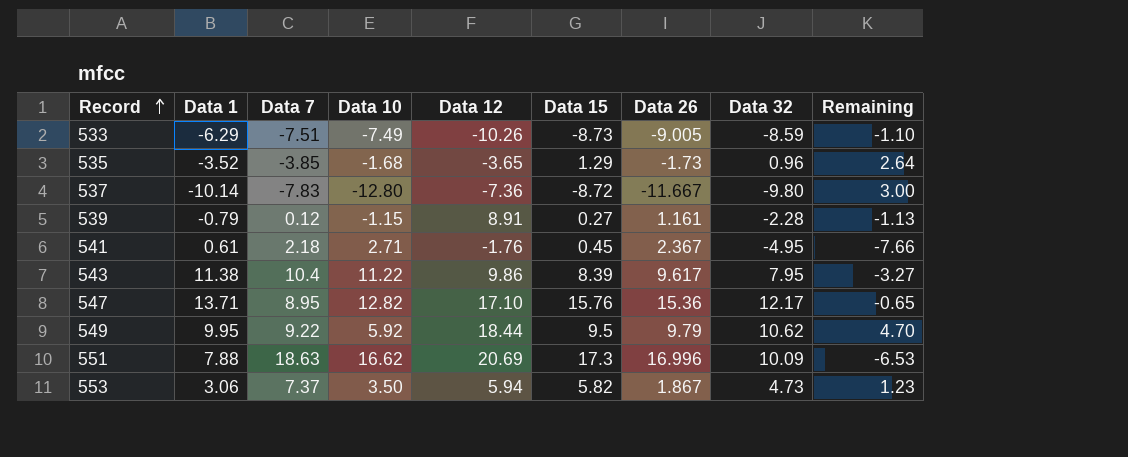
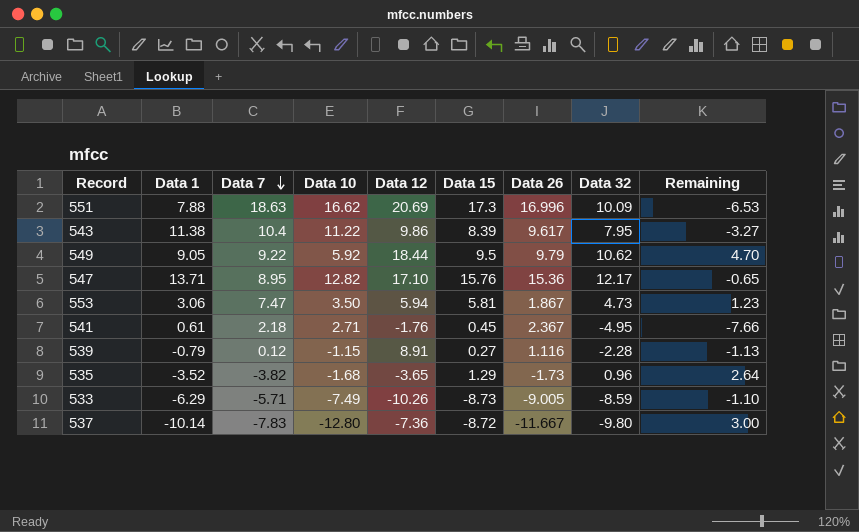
row order: Record ascending -> Data 7 descending
549 | Data 1: 9.95 -> 9.05
553 | Data 7: 7.37 -> 7.47
553 | Data 15: 5.82 -> 5.81
539 | Data 26: 1.161 -> 1.116
535 | Data 7: -3.85 -> -3.82
533 | Data 7: -7.51 -> -5.71

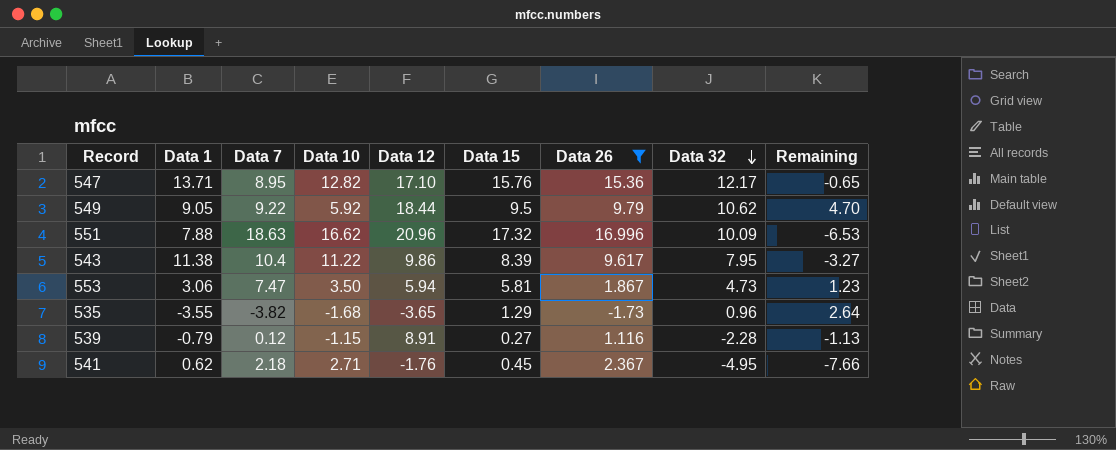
filter: none -> Data 26 >= -1.73
row order: Data 7 descending -> Data 32 descending
551 | Data 12: 20.69 -> 20.96
551 | Data 15: 17.3 -> 17.32
535 | Data 1: -3.52 -> -3.55
541 | Data 1: 0.61 -> 0.62

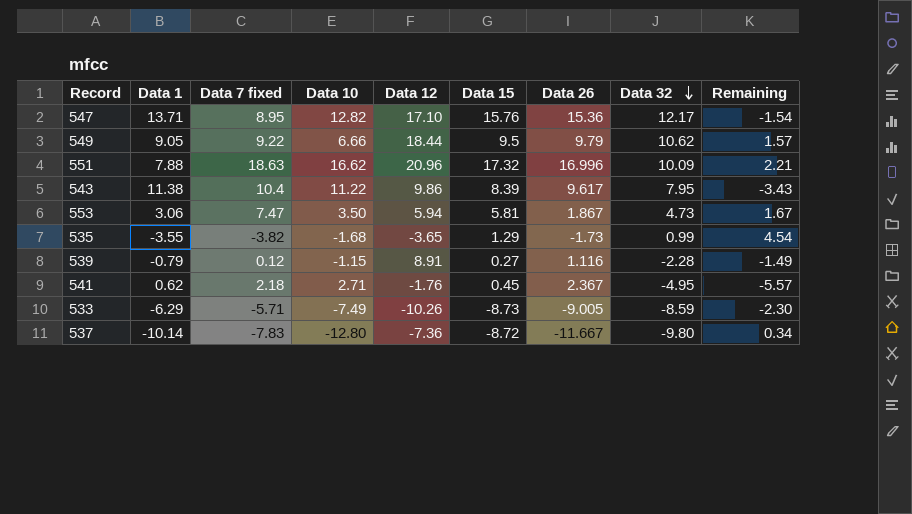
filter: Data 26 >= -1.73 -> none
column name: Data 7 -> Data 7 fixed
column Remaining | formula: [Data 32] - [Data 10] -> [Data 32] - [Data 1]
549 | Data 10: 5.92 -> 6.66
535 | Data 32: 0.96 -> 0.99

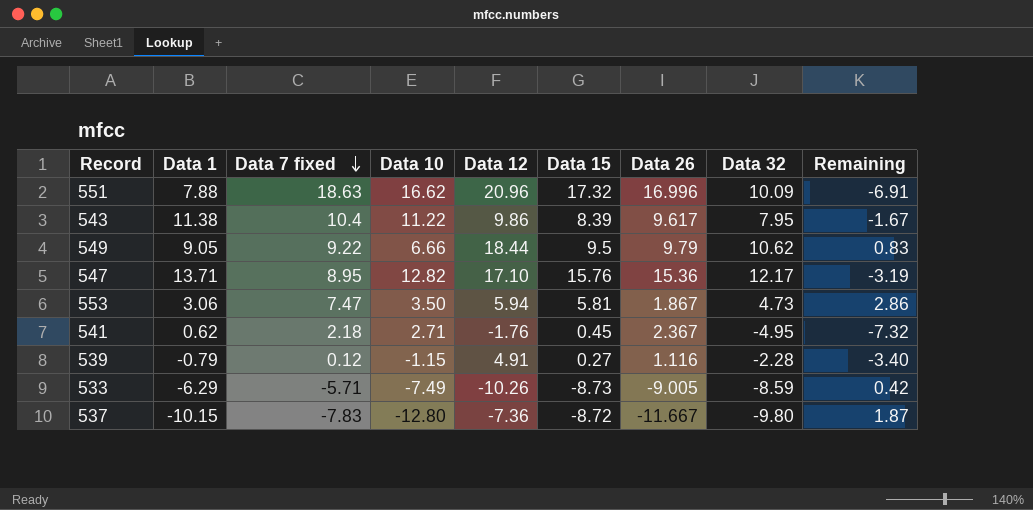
row order: Data 32 descending -> Data 7 fixed descending
column Remaining | formula: [Data 32] - [Data 1] -> [Data 32] - [Data 26]
row 535: -3.55 | -3.82 | -1.68 | -3.65 | 1.29 | -1.73 | 0.99 | 4.54 -> none
539 | Data 12: 8.91 -> 4.91
537 | Data 1: -10.14 -> -10.15

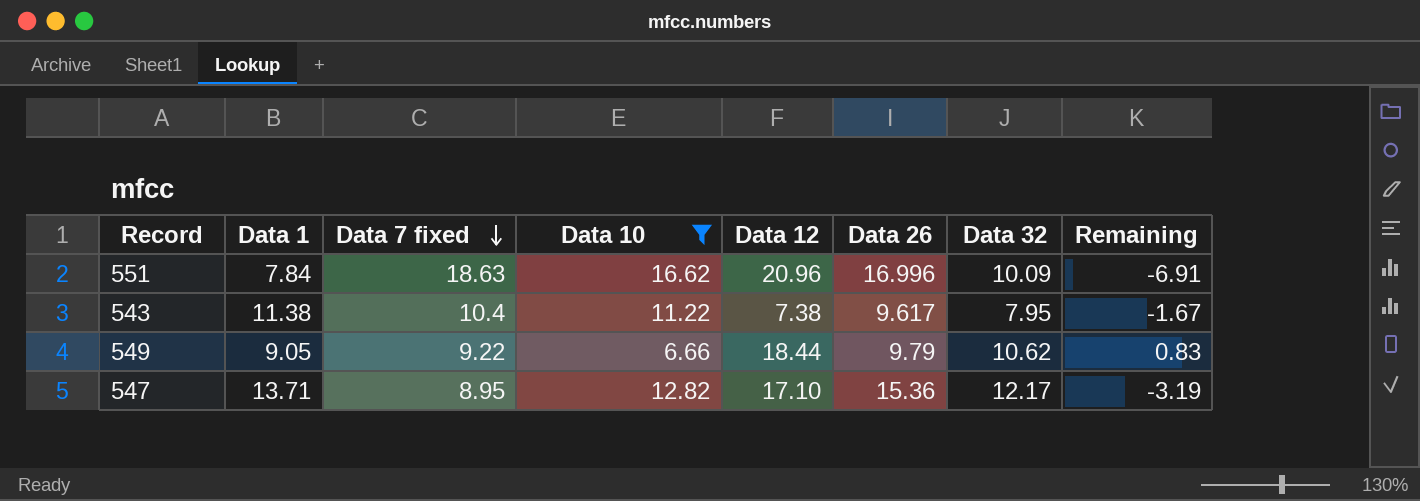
filter: none -> Data 10 >= 6.66
column Data 15 | position: 6 -> none
551 | Data 1: 7.88 -> 7.84
543 | Data 12: 9.86 -> 7.38

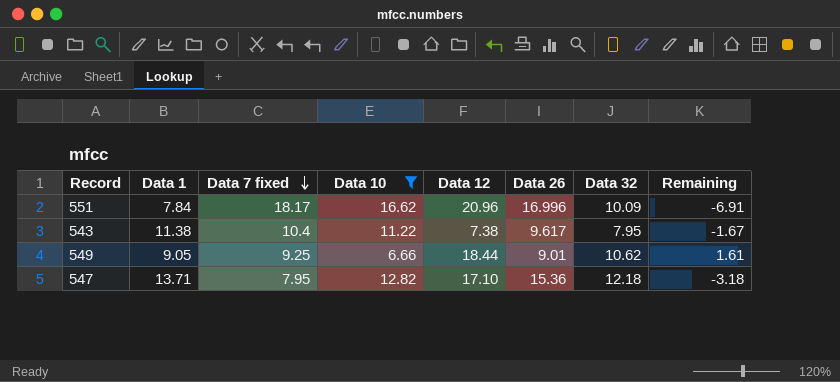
551 | Data 7 fixed: 18.63 -> 18.17
549 | Data 7 fixed: 9.22 -> 9.25
549 | Data 26: 9.79 -> 9.01
549 | Remaining: 0.83 -> 1.61
547 | Data 7 fixed: 8.95 -> 7.95
547 | Data 32: 12.17 -> 12.18
547 | Remaining: -3.19 -> -3.18

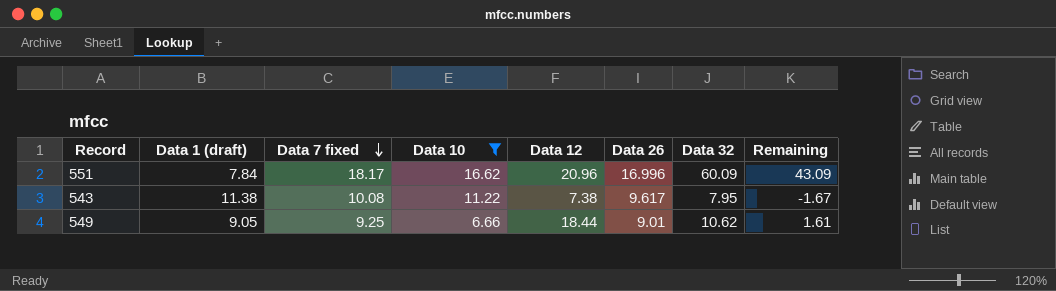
column name: Data 1 -> Data 1 (draft)
row 547: 13.71 | 7.95 | 12.82 | 17.10 | 15.36 | 12.18 | -3.18 -> none
551 | Data 32: 10.09 -> 60.09
551 | Remaining: -6.91 -> 43.09
543 | Data 7 fixed: 10.4 -> 10.08

